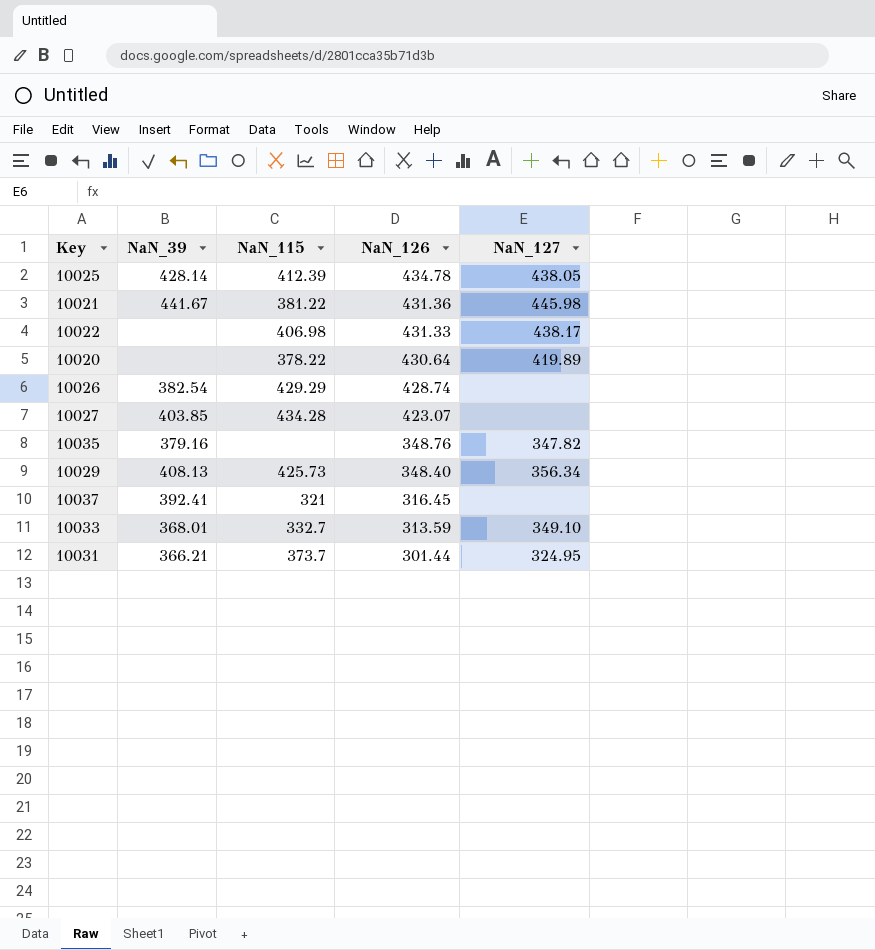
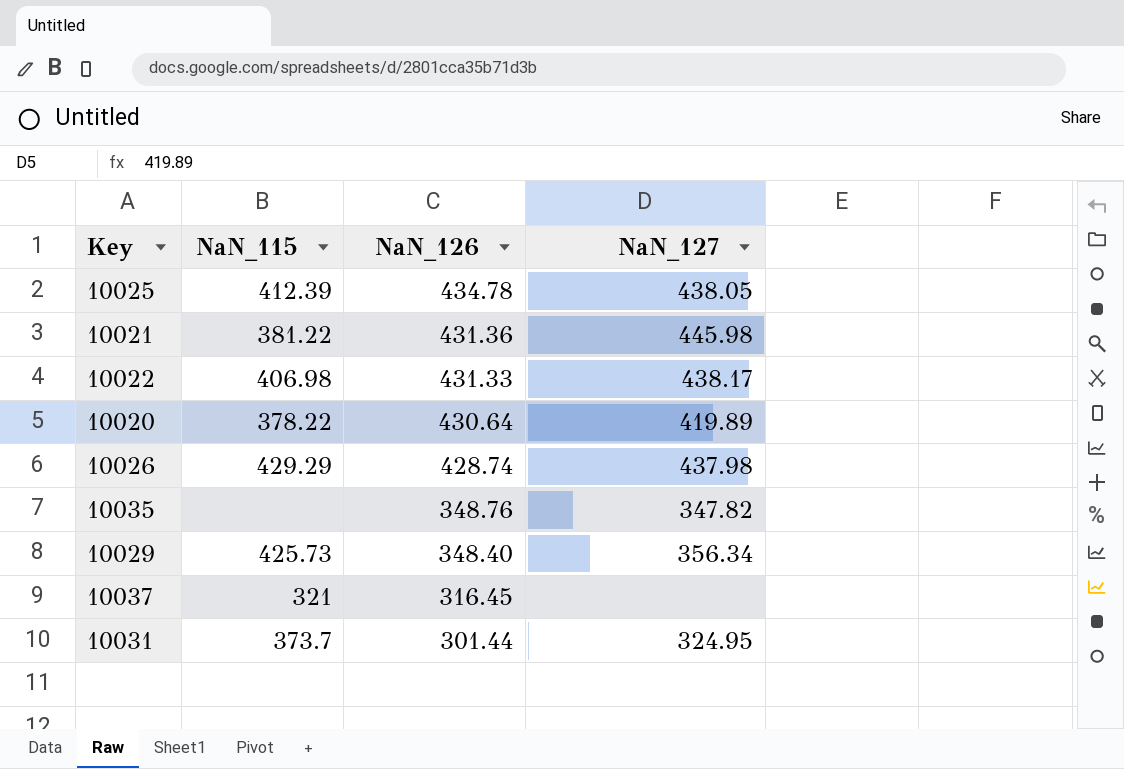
column NaN_39 | position: 2 -> none
row 10027: 403.85 | 434.28 | 423.07 | none -> none
row 10033: 368.01 | 332.7 | 313.59 | 349.10 -> none
10026 | NaN_127: none -> 437.98

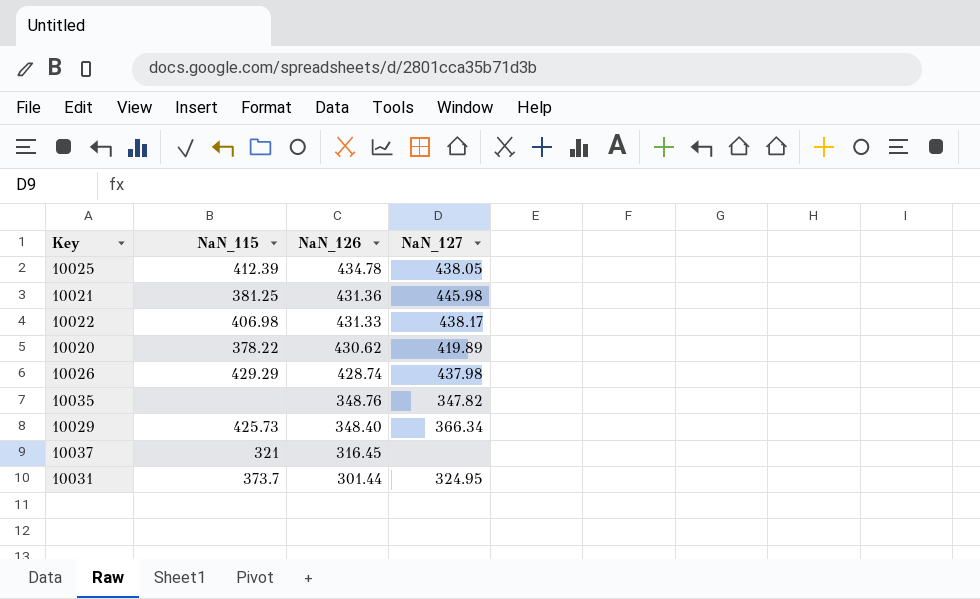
10021 | NaN_115: 381.22 -> 381.25
10020 | NaN_126: 430.64 -> 430.62
10029 | NaN_127: 356.34 -> 366.34

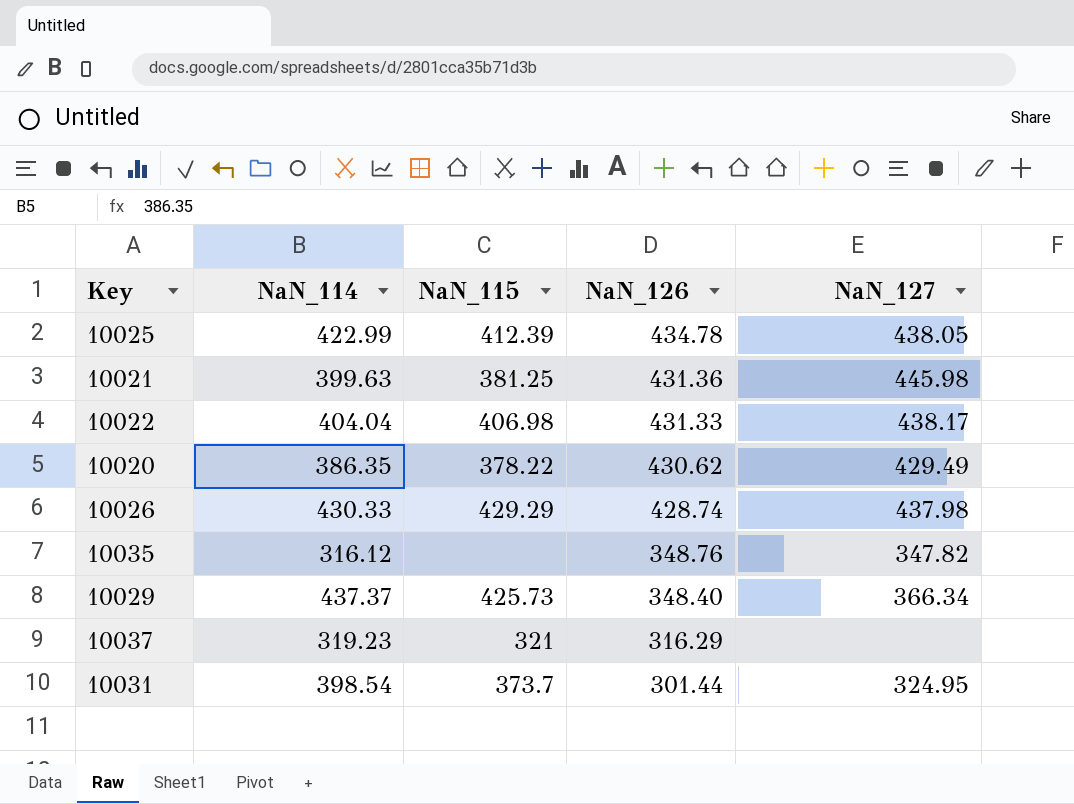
column NaN_114 | position: none -> 2
10020 | NaN_127: 419.89 -> 429.49
10037 | NaN_126: 316.45 -> 316.29

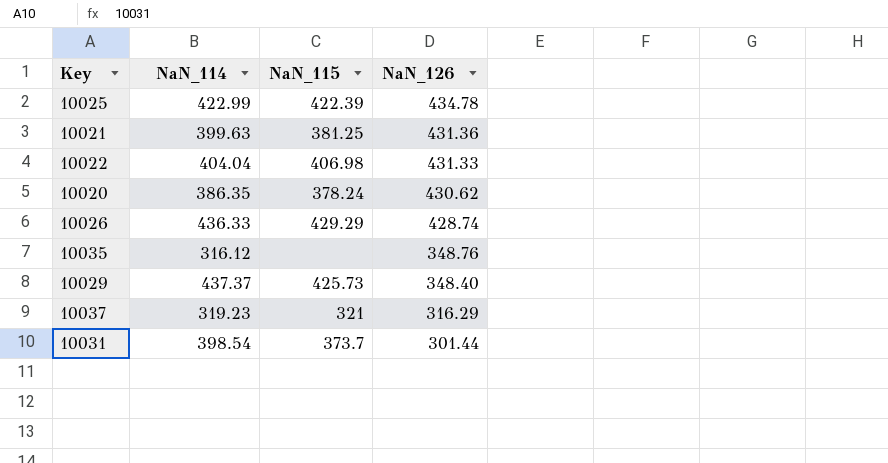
column NaN_127 | position: 5 -> none
10025 | NaN_115: 412.39 -> 422.39
10020 | NaN_115: 378.22 -> 378.24
10026 | NaN_114: 430.33 -> 436.33

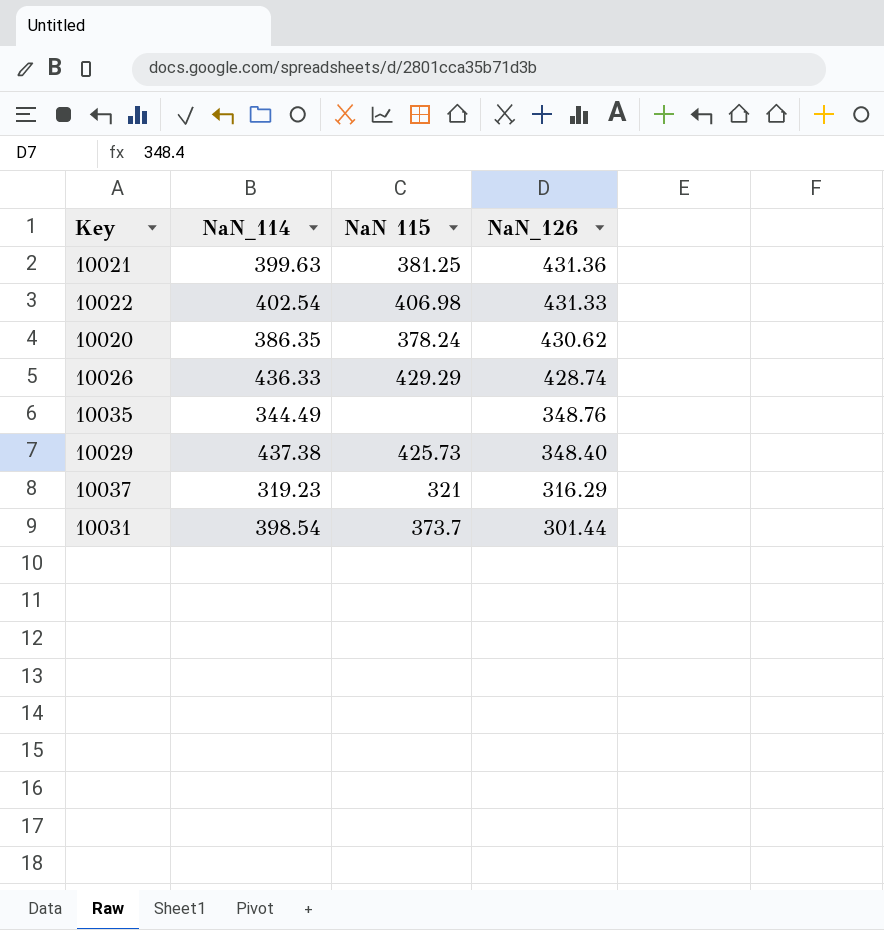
column name: NaN_115 -> NaN 115
row 10025: 422.99 | 422.39 | 434.78 -> none
10022 | NaN_114: 404.04 -> 402.54
10035 | NaN_114: 316.12 -> 344.49
10029 | NaN_114: 437.37 -> 437.38

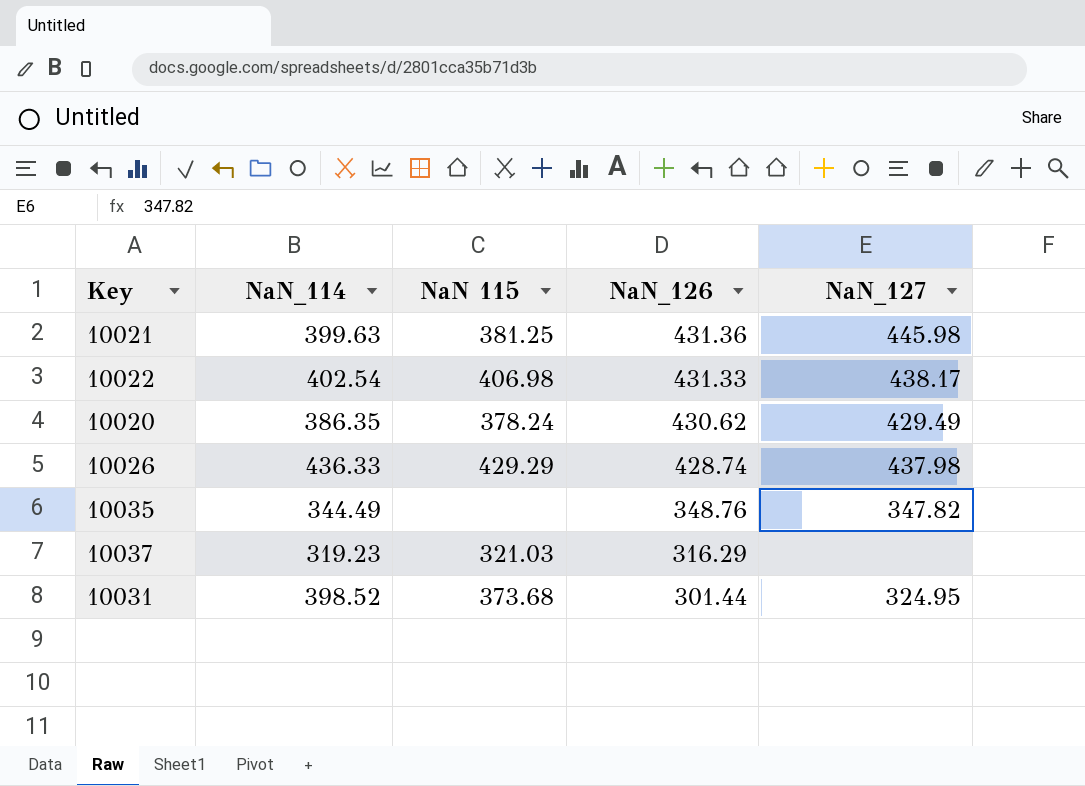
column NaN_127 | position: none -> 5
row 10029: 437.38 | 425.73 | 348.40 -> none
10037 | NaN 115: 321 -> 321.03
10031 | NaN_114: 398.54 -> 398.52
10031 | NaN 115: 373.7 -> 373.68

